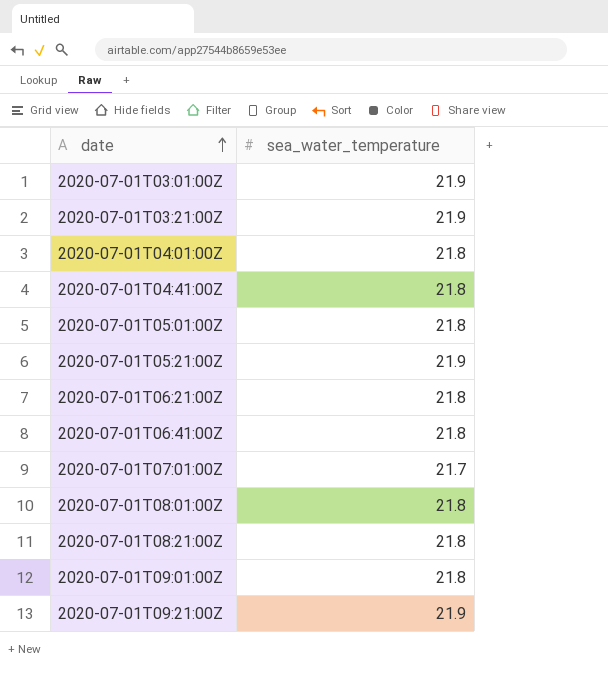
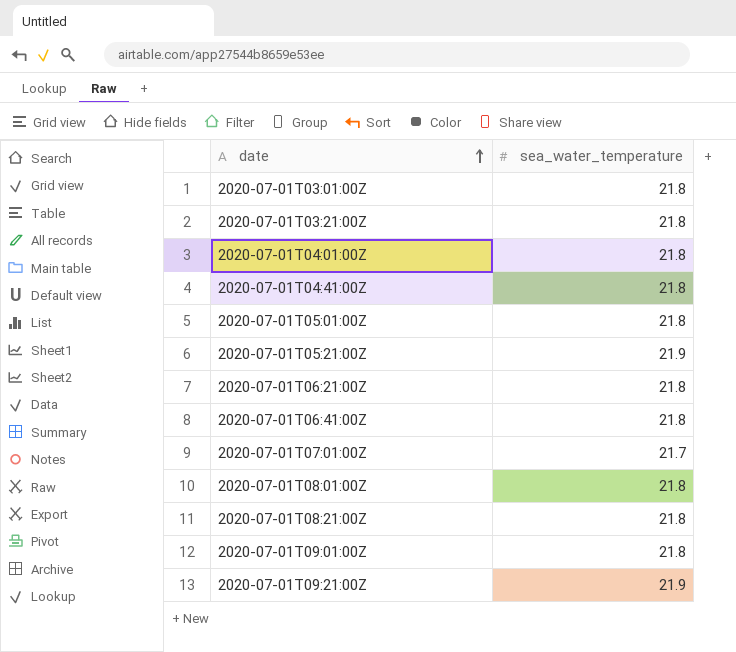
2020-07-01T03:01:00Z | sea_water_temperature: 21.9 -> 21.8
2020-07-01T03:21:00Z | sea_water_temperature: 21.9 -> 21.8

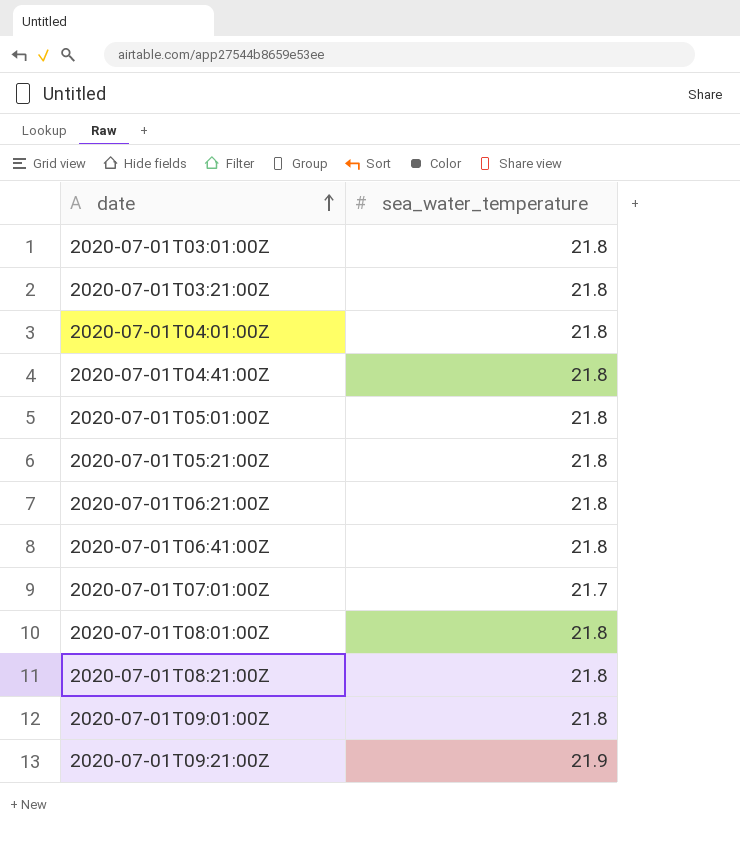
2020-07-01T05:21:00Z | sea_water_temperature: 21.9 -> 21.8

